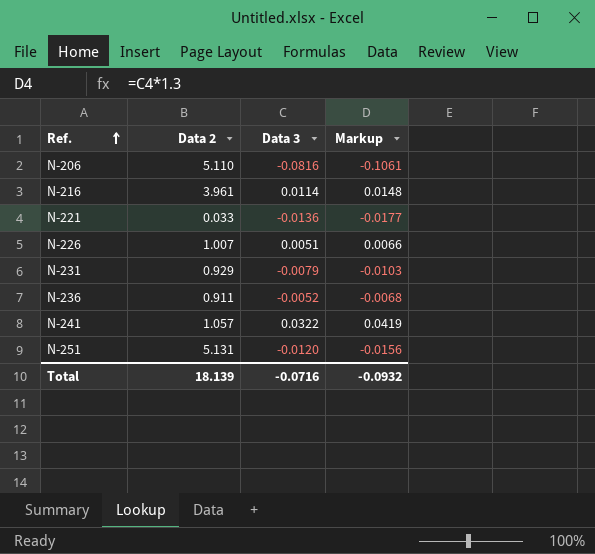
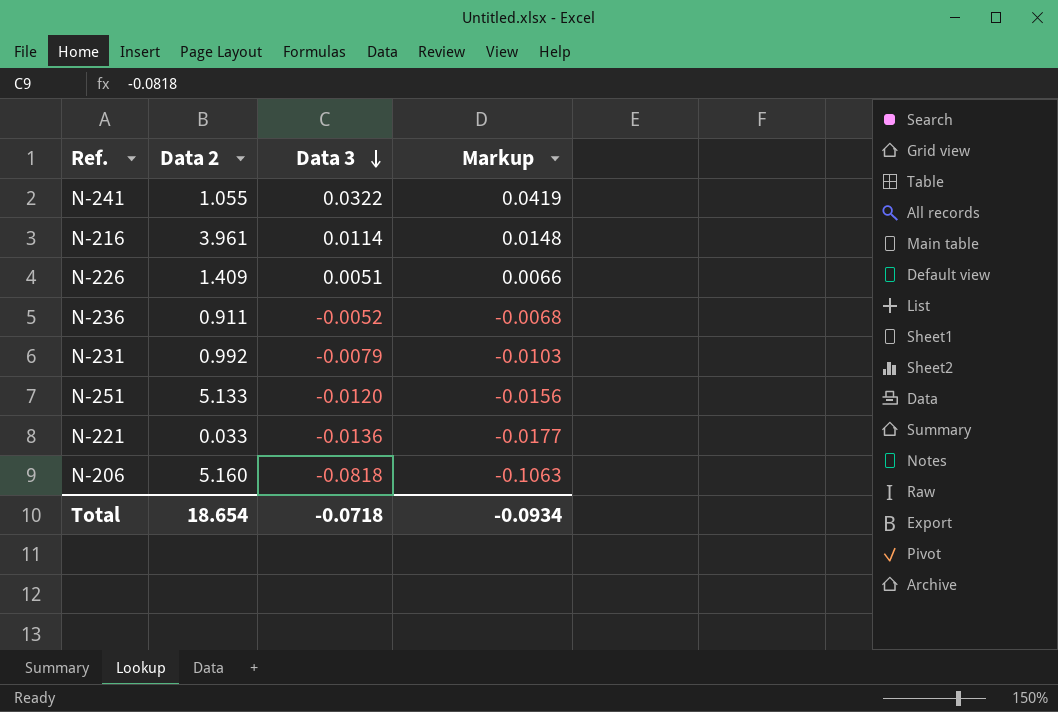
row order: Ref. ascending -> Data 3 descending
N-241 | Data 2: 1.057 -> 1.055
N-226 | Data 2: 1.007 -> 1.409
N-231 | Data 2: 0.929 -> 0.992
N-251 | Data 2: 5.131 -> 5.133
N-206 | Data 2: 5.110 -> 5.160
N-206 | Data 3: -0.0816 -> -0.0818
N-206 | Markup: -0.1061 -> -0.1063
Total | Data 2: 18.139 -> 18.654
Total | Data 3: -0.0716 -> -0.0718
Total | Markup: -0.0932 -> -0.0934

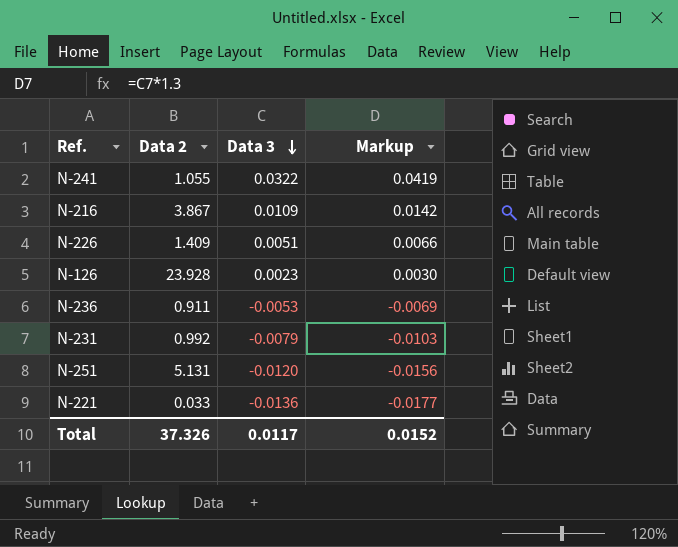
row N-206: 5.160 | -0.0818 | -0.1063 -> none
N-216 | Data 2: 3.961 -> 3.867
N-216 | Data 3: 0.0114 -> 0.0109
N-216 | Markup: 0.0148 -> 0.0142
row N-126: none -> 23.928 | 0.0023 | 0.0030
N-236 | Data 3: -0.0052 -> -0.0053
N-236 | Markup: -0.0068 -> -0.0069
N-251 | Data 2: 5.133 -> 5.131
Total | Data 2: 18.654 -> 37.326
Total | Data 3: -0.0718 -> 0.0117
Total | Markup: -0.0934 -> 0.0152

